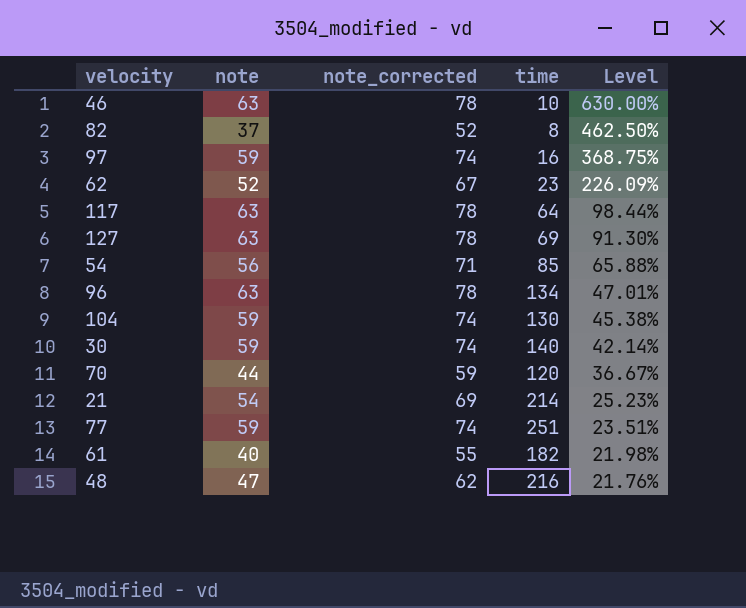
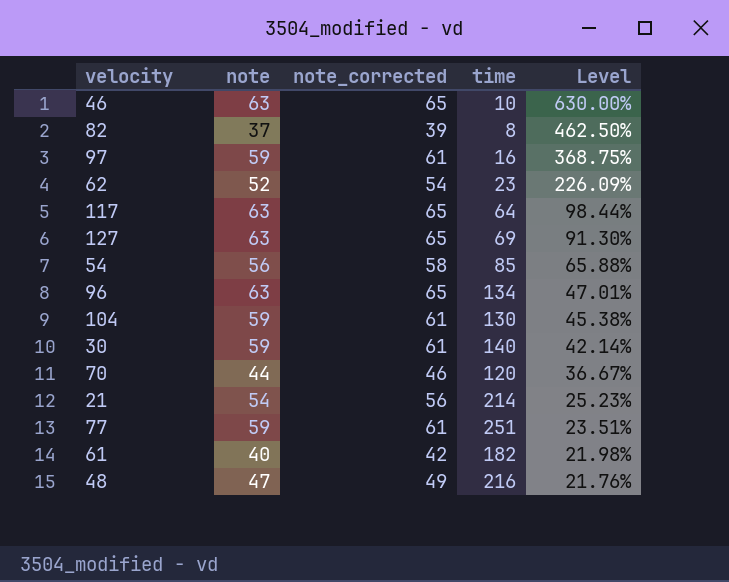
column note_corrected | formula: [note] + 15 -> [note] + 2

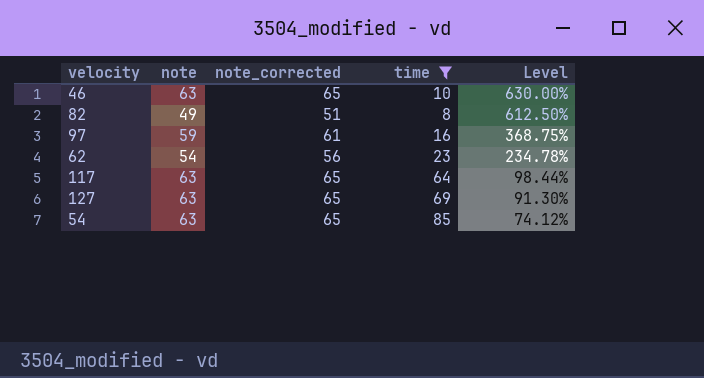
filter: none -> time <= 85
82 | note: 37 -> 49
82 | note_corrected: 39 -> 51
82 | Level: 462.50% -> 612.50%
62 | note: 52 -> 54
62 | note_corrected: 54 -> 56
62 | Level: 226.09% -> 234.78%
54 | note: 56 -> 63
54 | note_corrected: 58 -> 65
54 | Level: 65.88% -> 74.12%

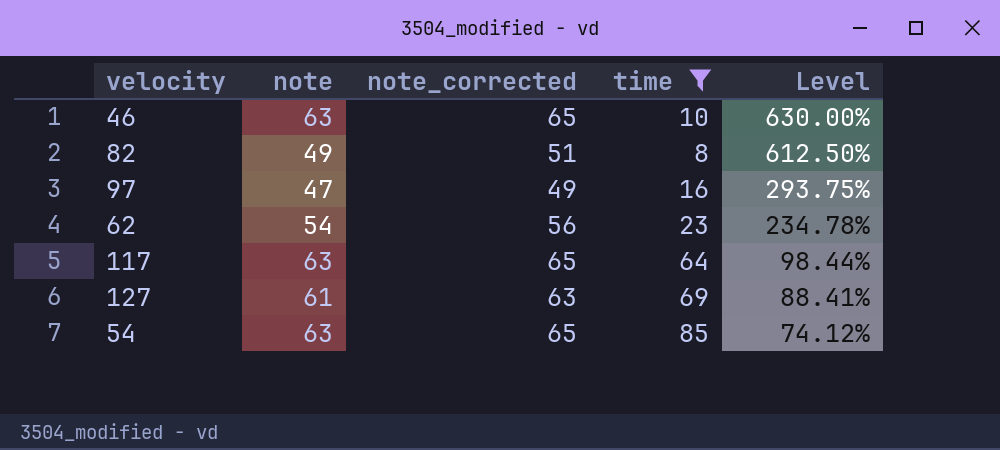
97 | note: 59 -> 47
97 | note_corrected: 61 -> 49
97 | Level: 368.75% -> 293.75%
127 | note: 63 -> 61
127 | note_corrected: 65 -> 63
127 | Level: 91.30% -> 88.41%

